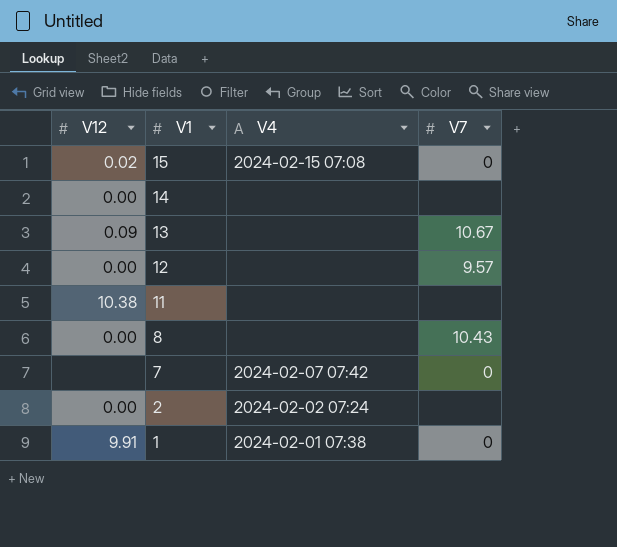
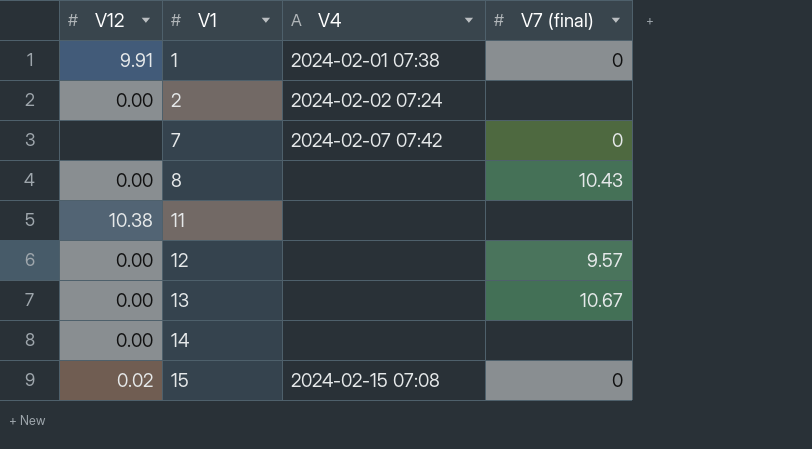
row order: V1 descending -> V1 ascending
column name: V7 -> V7 (final)
13 | V12: 0.09 -> 0.00

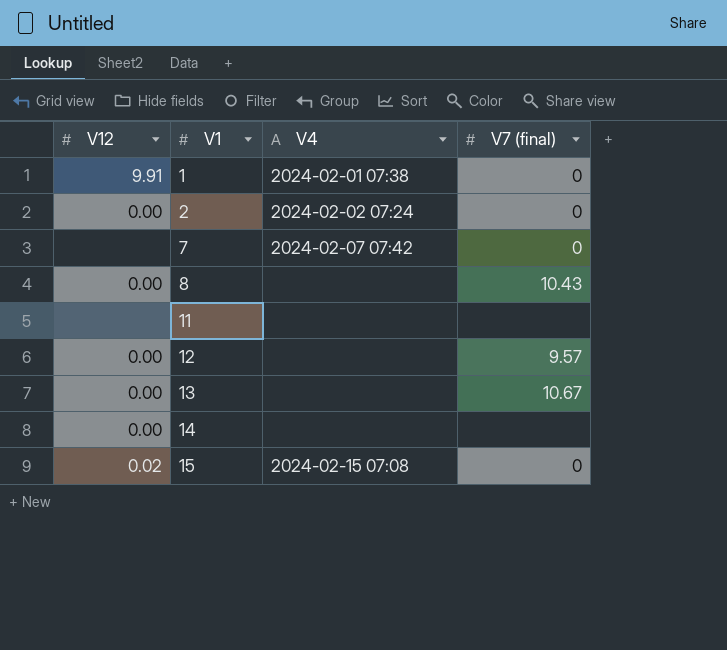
2 | V7 (final): none -> 0
11 | V12: 10.38 -> none

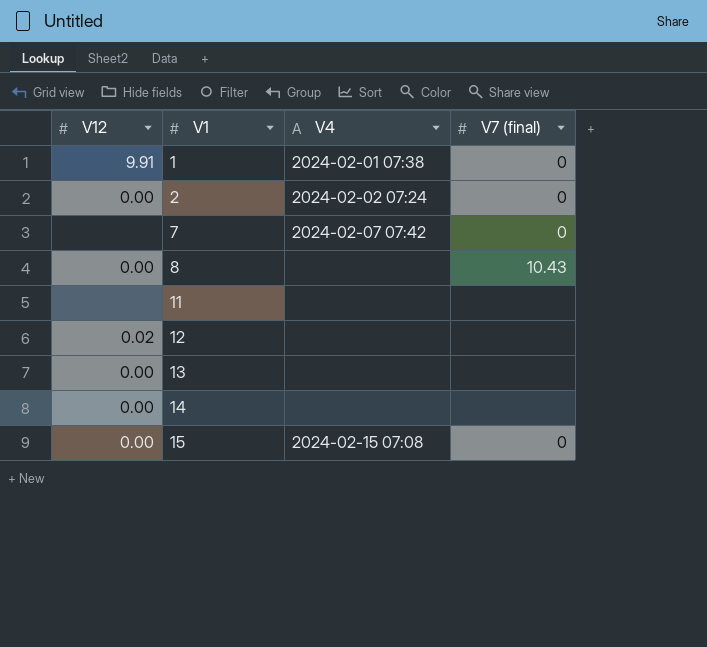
12 | V12: 0.00 -> 0.02
12 | V7 (final): 9.57 -> none
13 | V7 (final): 10.67 -> none
15 | V12: 0.02 -> 0.00

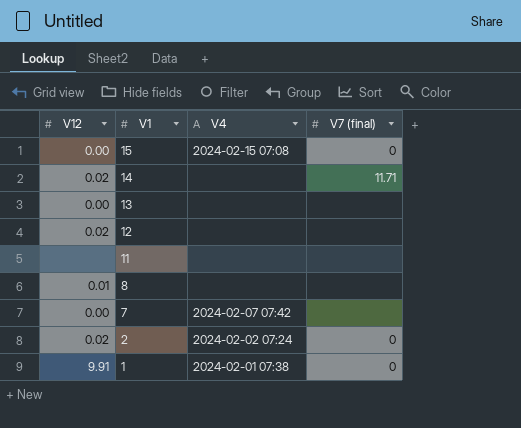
row order: V1 ascending -> V1 descending
14 | V12: 0.00 -> 0.02
14 | V7 (final): none -> 11.71
8 | V12: 0.00 -> 0.01
8 | V7 (final): 10.43 -> none
7 | V12: none -> 0.00
7 | V7 (final): 0 -> none
2 | V12: 0.00 -> 0.02

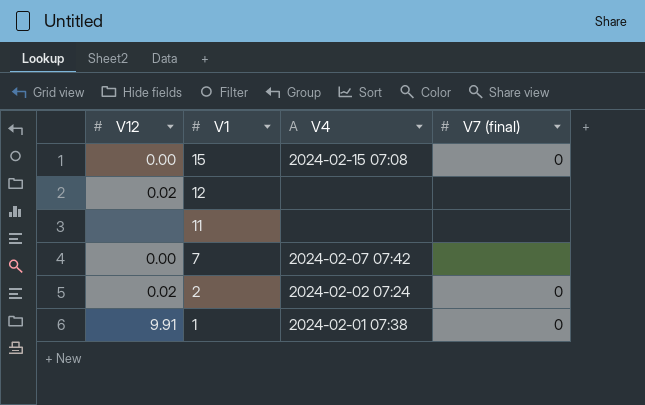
row 14: 0.02 | none | 11.71 -> none
row 13: 0.00 | none | none -> none
row 8: 0.01 | none | none -> none

